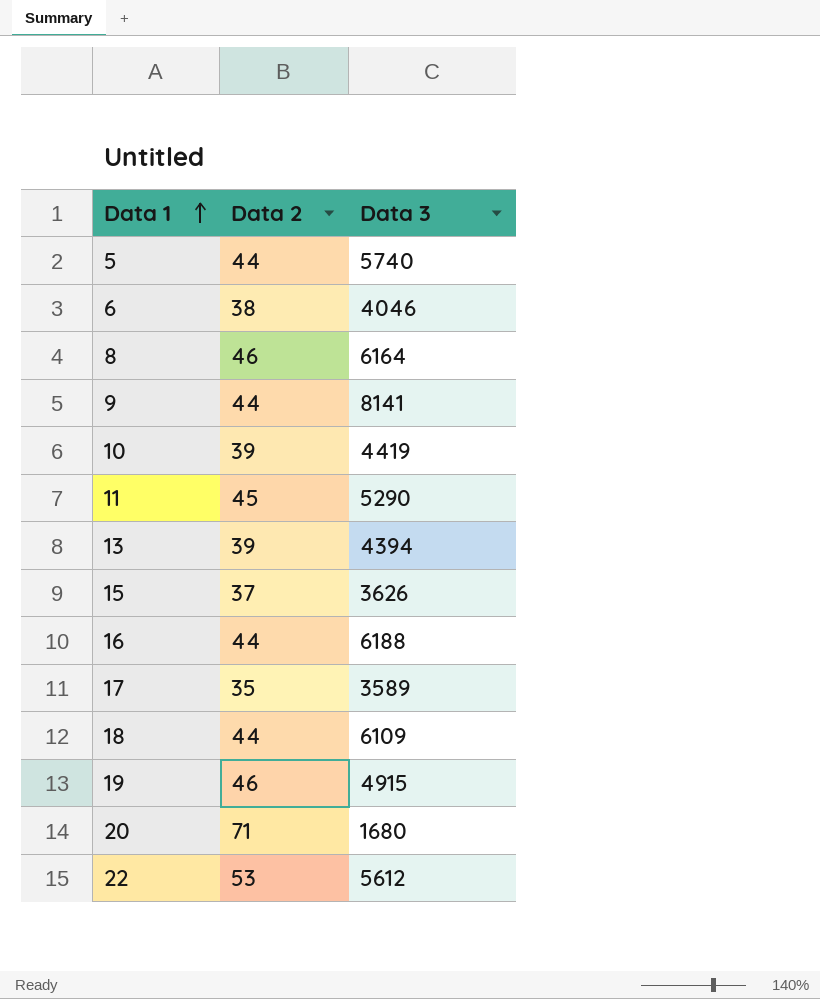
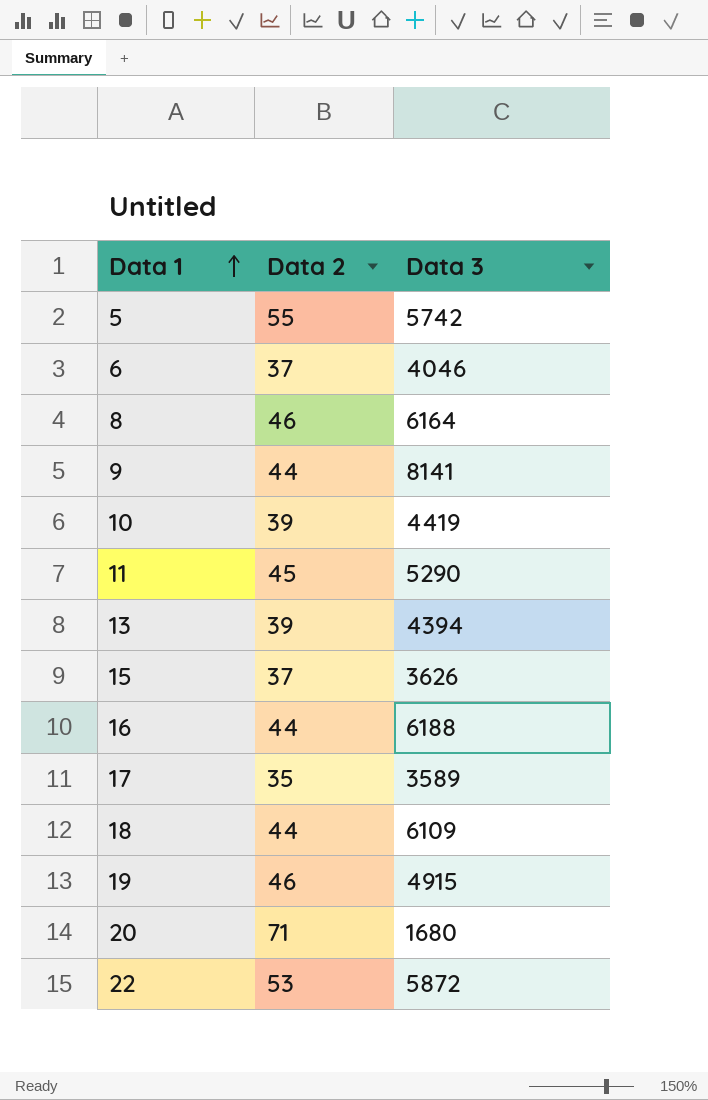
5 | Data 2: 44 -> 55
5 | Data 3: 5740 -> 5742
6 | Data 2: 38 -> 37
22 | Data 3: 5612 -> 5872

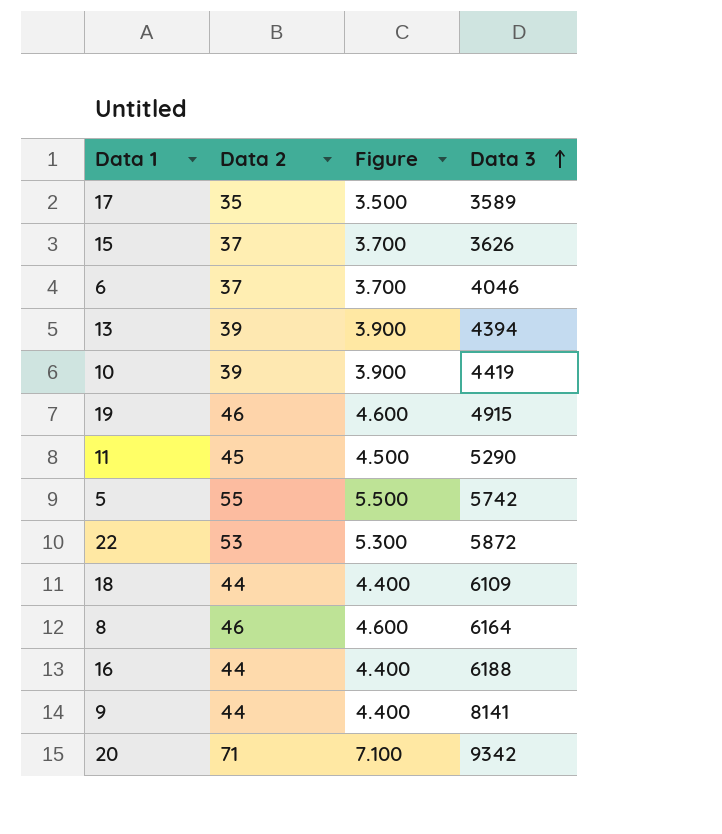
row order: Data 1 ascending -> Data 3 ascending
column Figure | formula: none -> [Data 2] * 0.1
20 | Data 3: 1680 -> 9342

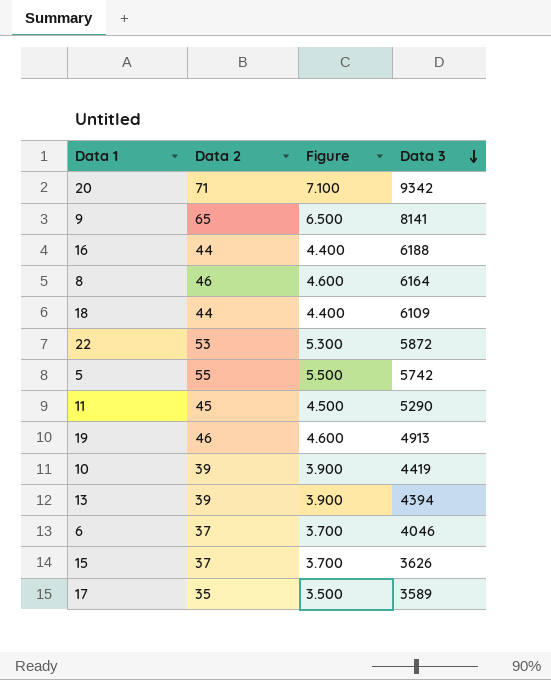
row order: Data 3 ascending -> Data 3 descending
9 | Data 2: 44 -> 65
9 | Figure: 4.400 -> 6.500
19 | Data 3: 4915 -> 4913

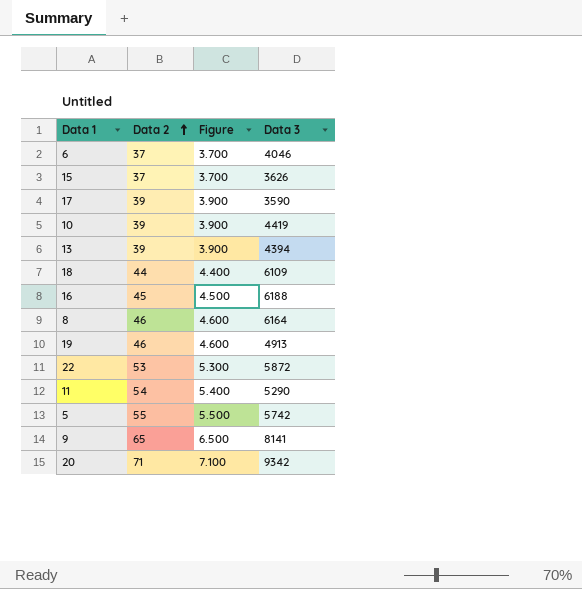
row order: Data 3 descending -> Data 2 ascending
17 | Data 2: 35 -> 39
17 | Figure: 3.500 -> 3.900
17 | Data 3: 3589 -> 3590
16 | Data 2: 44 -> 45
16 | Figure: 4.400 -> 4.500
11 | Data 2: 45 -> 54
11 | Figure: 4.500 -> 5.400

